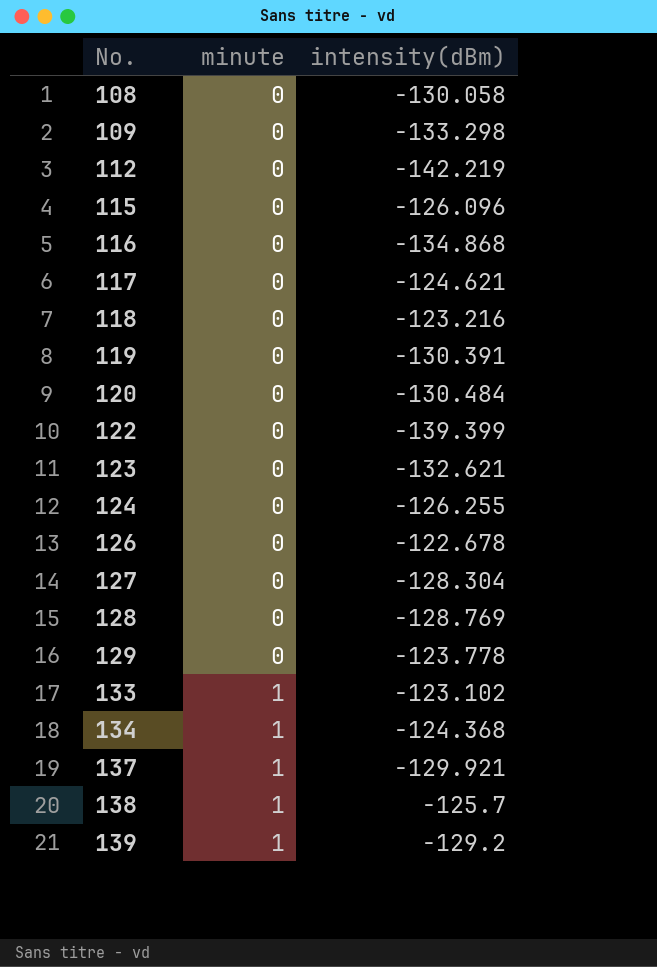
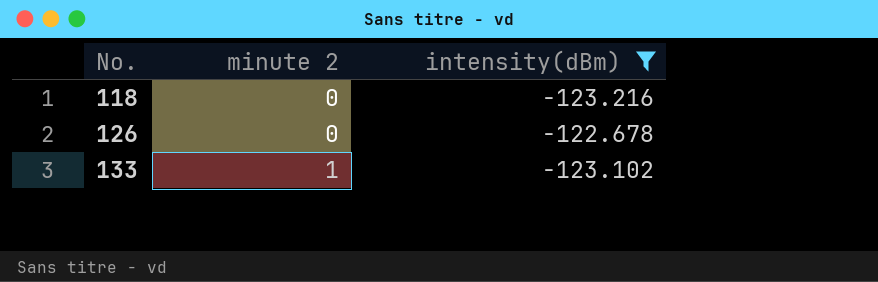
filter: none -> intensity(dBm) >= -123.216
column name: minute -> minute 2

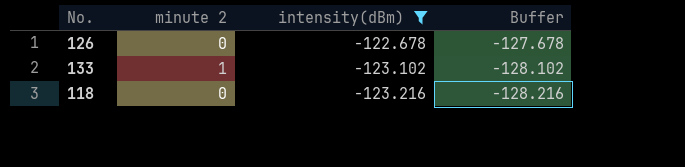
row order: No. ascending -> intensity(dBm) descending
column Buffer | formula: none -> [intensity(dBm)] - 5

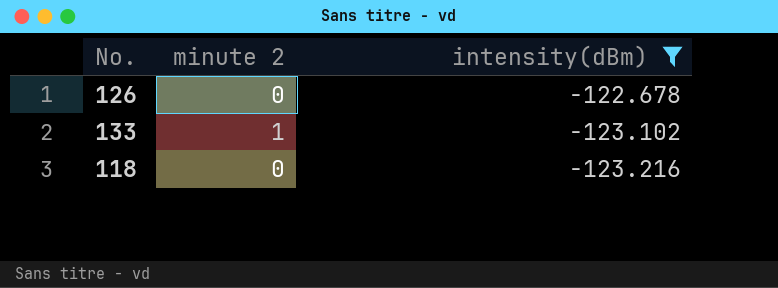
column Buffer | formula: [intensity(dBm)] - 5 -> none

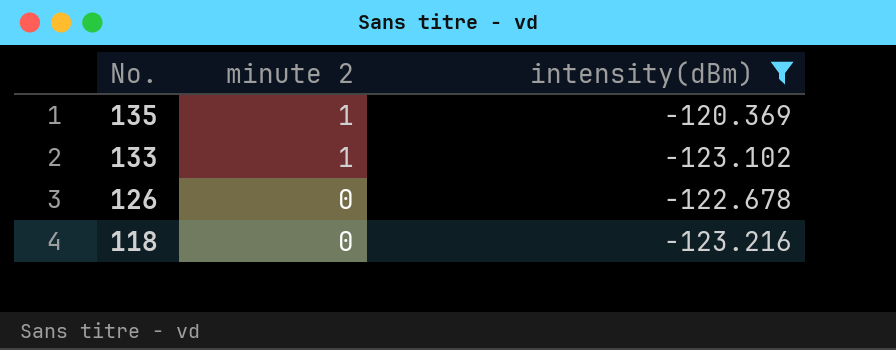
row order: intensity(dBm) descending -> No. descending
row 135: none -> 1 | -120.369

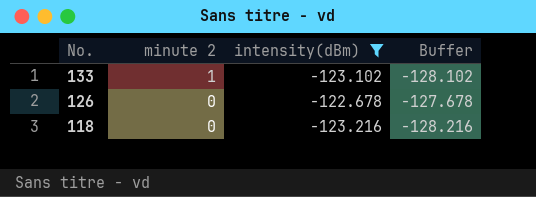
column Buffer | formula: none -> [intensity(dBm)] - 5
row 135: 1 | -120.369 -> none

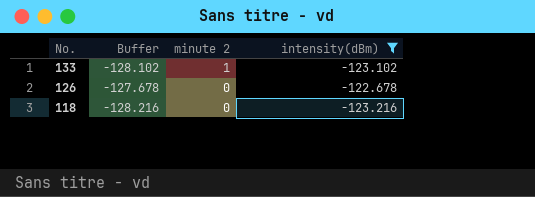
column Buffer | position: 4 -> 2

